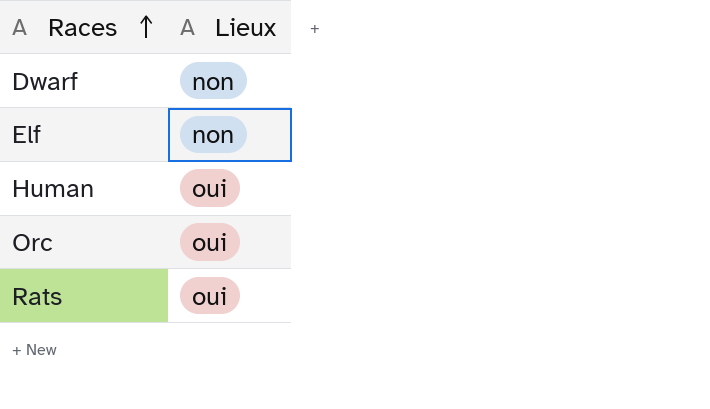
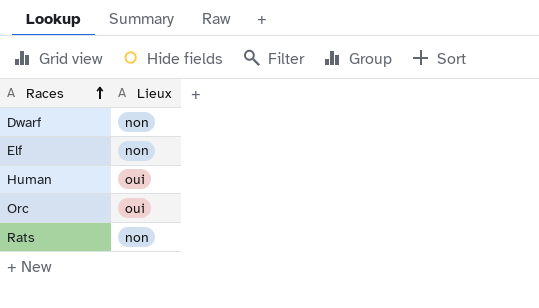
Rats | Lieux: oui -> non

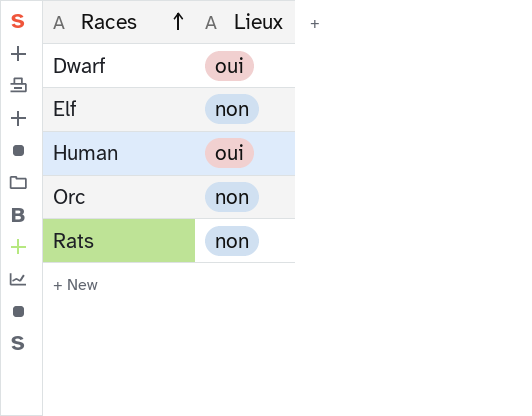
Dwarf | Lieux: non -> oui
Orc | Lieux: oui -> non

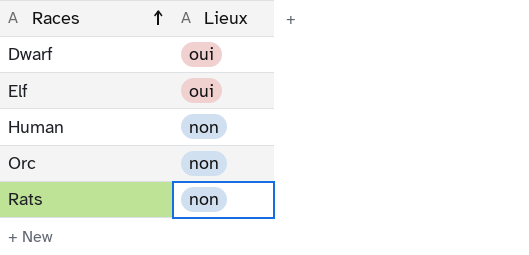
Elf | Lieux: non -> oui
Human | Lieux: oui -> non

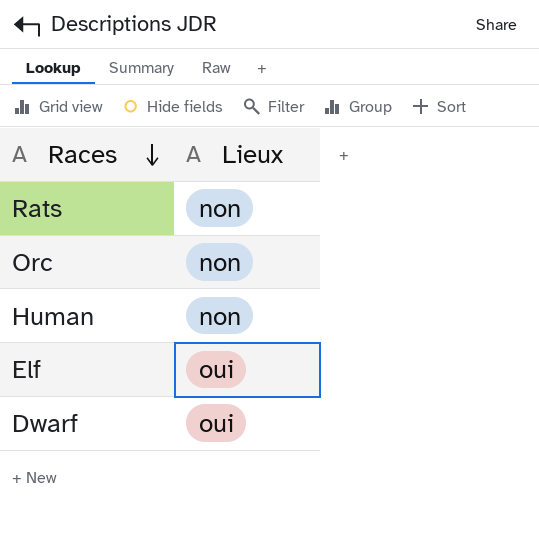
row order: Races ascending -> Races descending

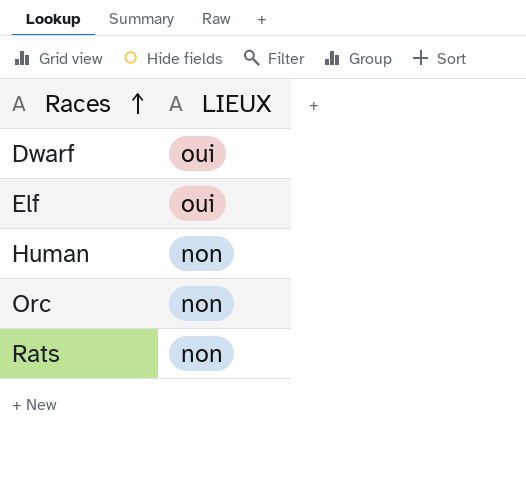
row order: Races descending -> Races ascending
column name: Lieux -> LIEUX

